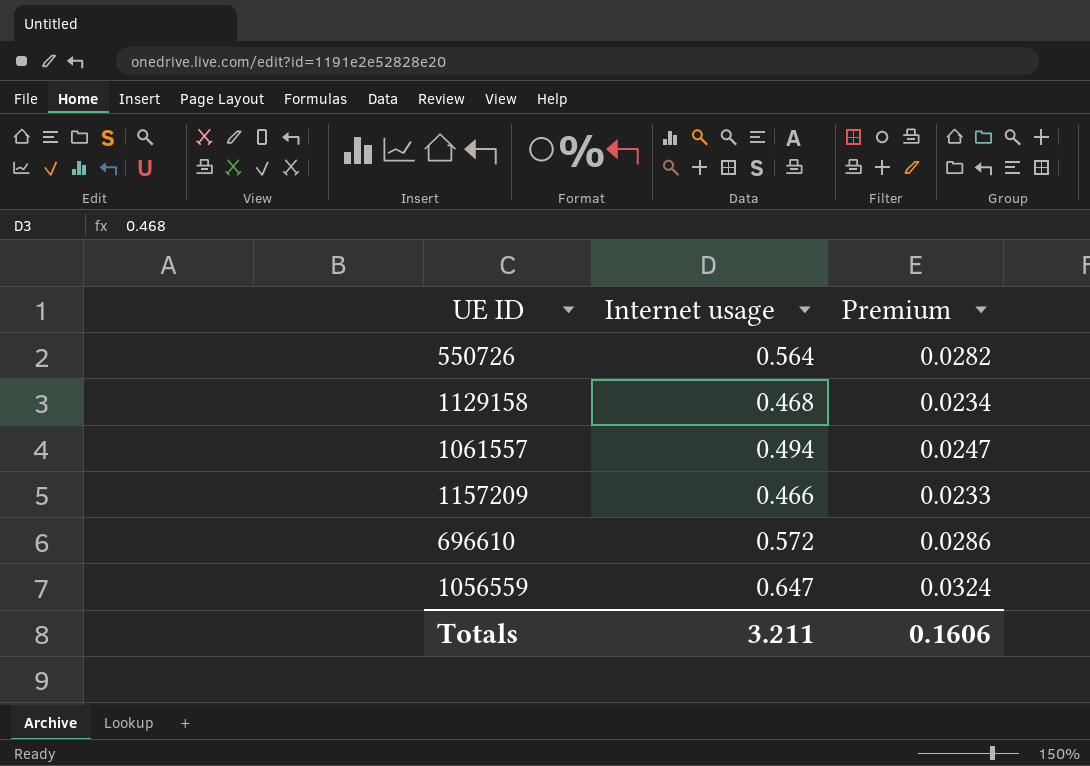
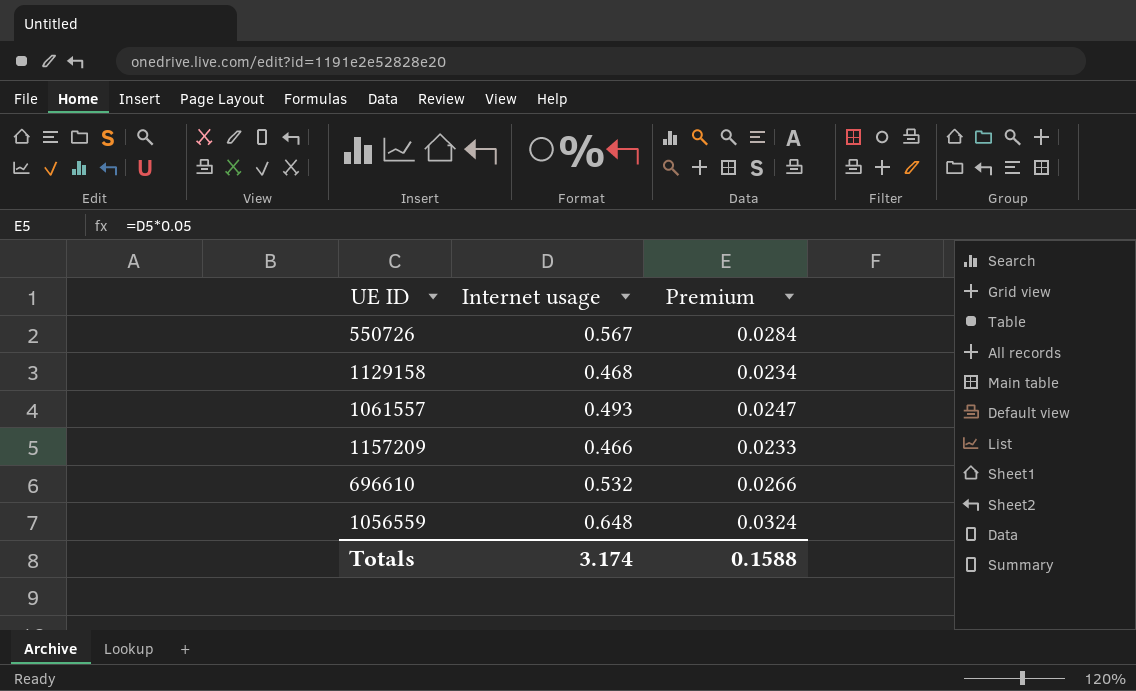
550726 | Internet usage: 0.564 -> 0.567
550726 | Premium: 0.0282 -> 0.0284
1061557 | Internet usage: 0.494 -> 0.493
696610 | Internet usage: 0.572 -> 0.532
696610 | Premium: 0.0286 -> 0.0266
1056559 | Internet usage: 0.647 -> 0.648
Totals | Internet usage: 3.211 -> 3.174
Totals | Premium: 0.1606 -> 0.1588

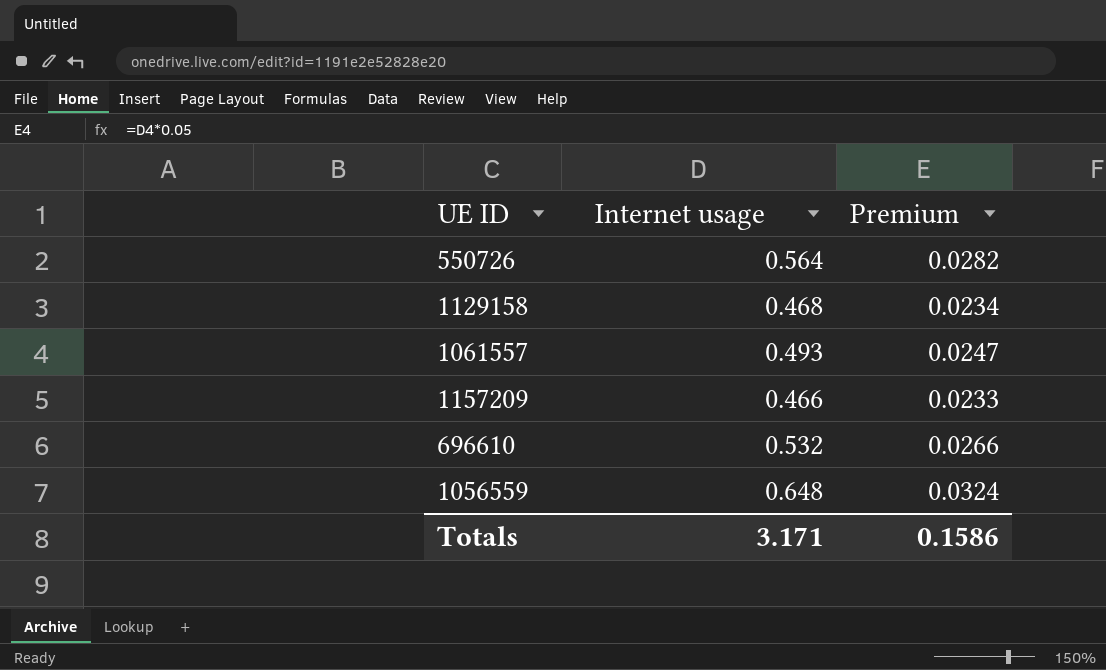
550726 | Internet usage: 0.567 -> 0.564
550726 | Premium: 0.0284 -> 0.0282
Totals | Internet usage: 3.174 -> 3.171
Totals | Premium: 0.1588 -> 0.1586

